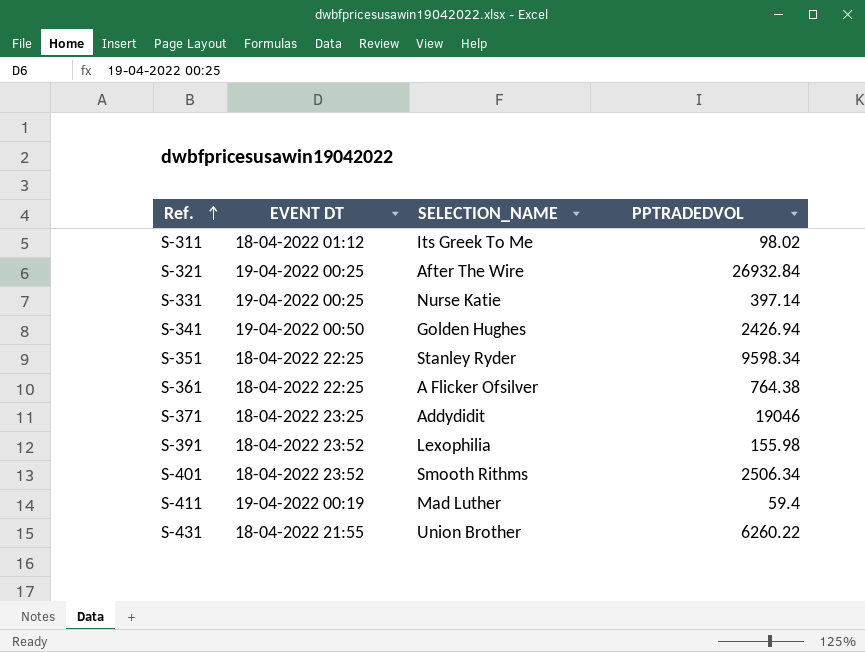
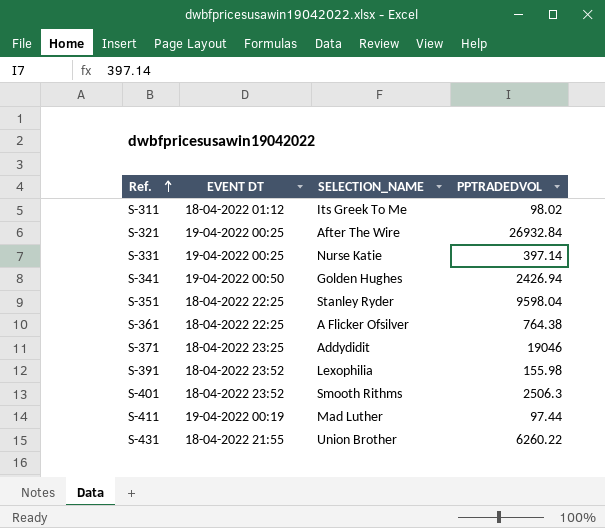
S-351 | PPTRADEDVOL: 9598.34 -> 9598.04
S-401 | PPTRADEDVOL: 2506.34 -> 2506.3
S-411 | PPTRADEDVOL: 59.4 -> 97.44

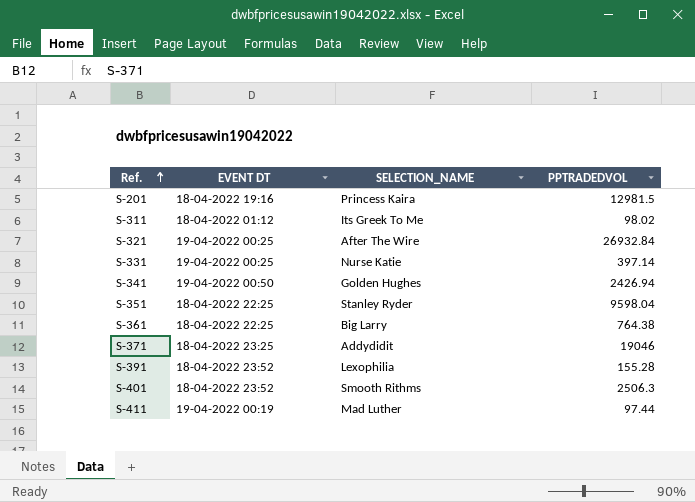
row S-431: 18-04-2022 21:55 | Union Brother | 6260.22 -> none
row S-201: none -> 18-04-2022 19:16 | Princess Kaira | 12981.5
S-361 | SELECTION_NAME: A Flicker Ofsilver -> Big Larry
S-391 | PPTRADEDVOL: 155.98 -> 155.28

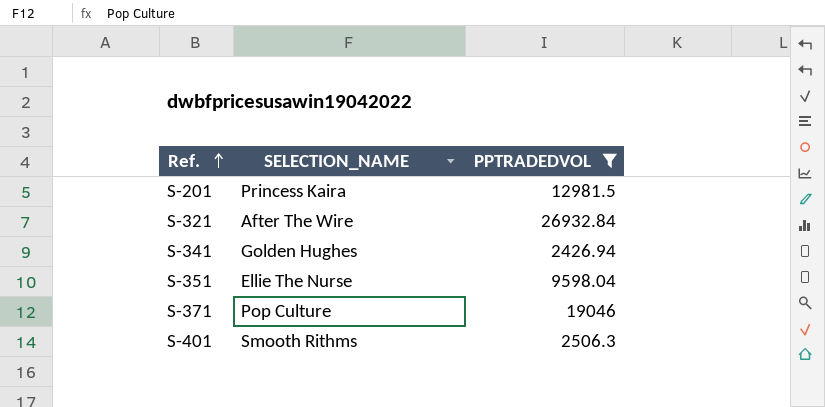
filter: none -> PPTRADEDVOL >= 2426.94
column EVENT DT | position: 2 -> none
S-351 | SELECTION_NAME: Stanley Ryder -> Ellie The Nurse
S-371 | SELECTION_NAME: Addydidit -> Pop Culture

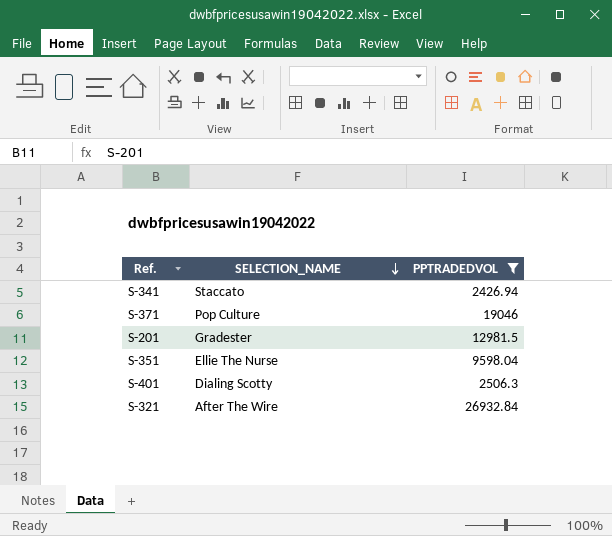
row order: Ref. ascending -> SELECTION_NAME descending
S-341 | SELECTION_NAME: Golden Hughes -> Staccato
S-201 | SELECTION_NAME: Princess Kaira -> Gradester
S-401 | SELECTION_NAME: Smooth Rithms -> Dialing Scotty

